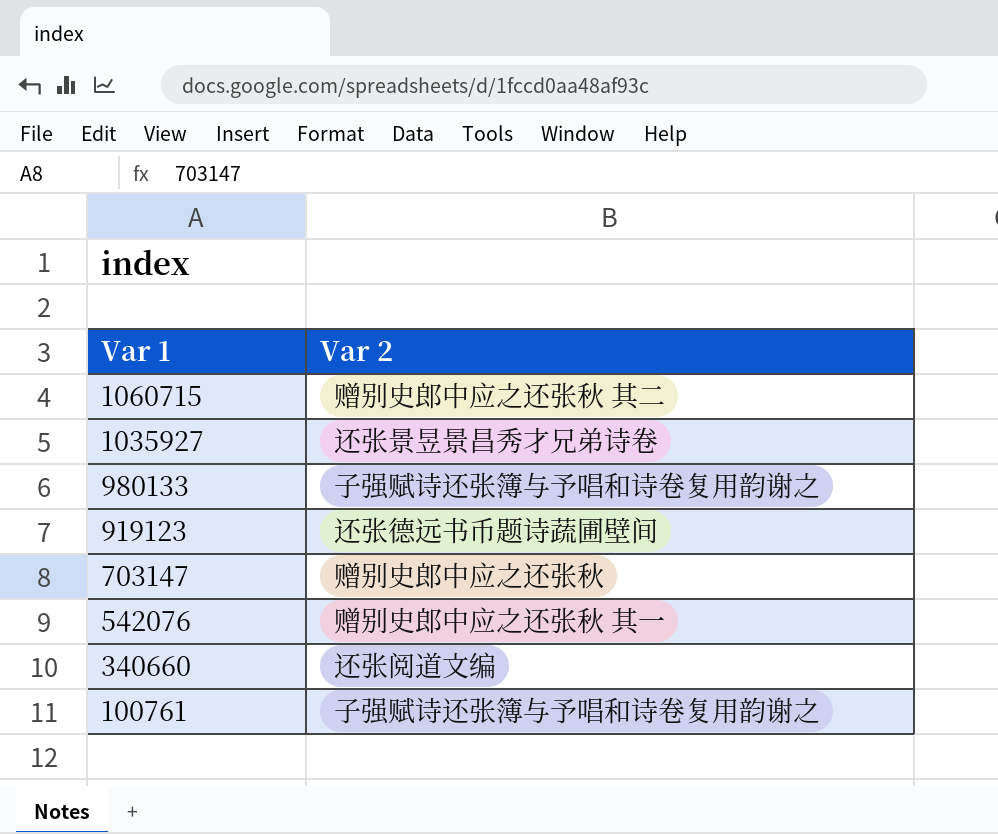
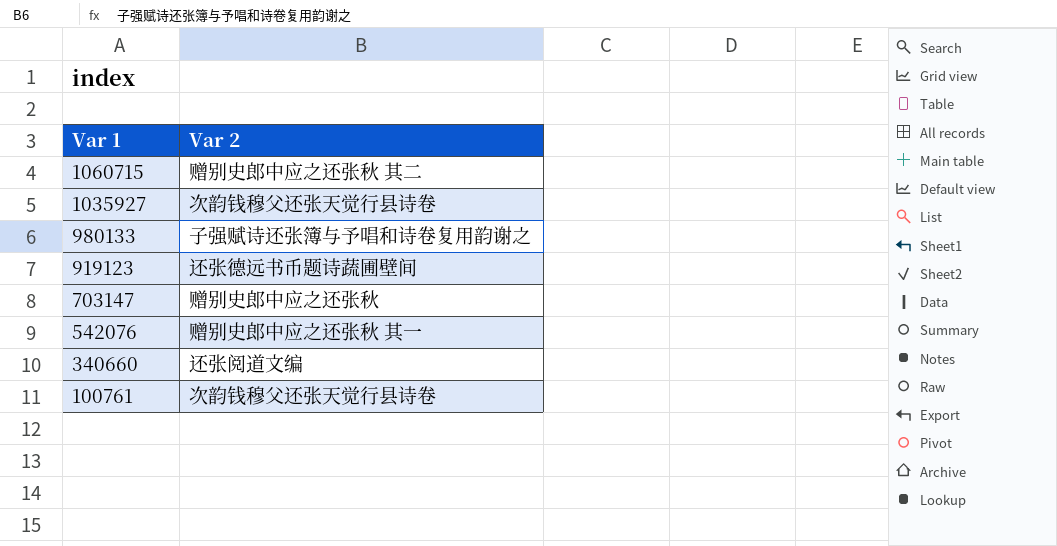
1035927 | Var 2: 还张景昱景昌秀才兄弟诗卷 -> 次韵钱穆父还张天觉行县诗卷
100761 | Var 2: 子强赋诗还张簿与予唱和诗卷复用韵谢之 -> 次韵钱穆父还张天觉行县诗卷

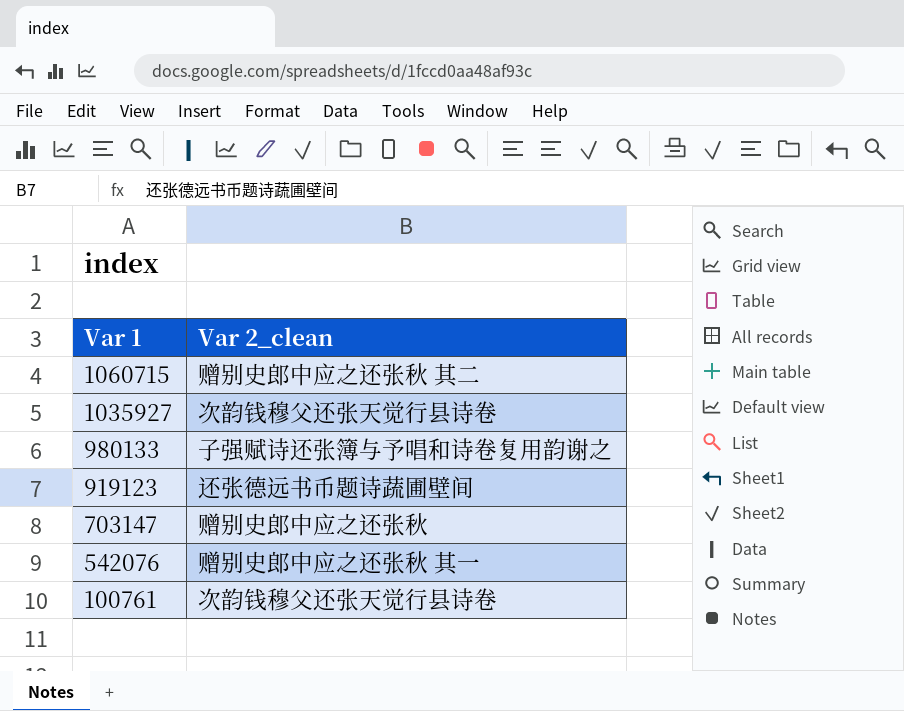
column name: Var 2 -> Var 2_clean
row 340660: 还张阅道文编 -> none

